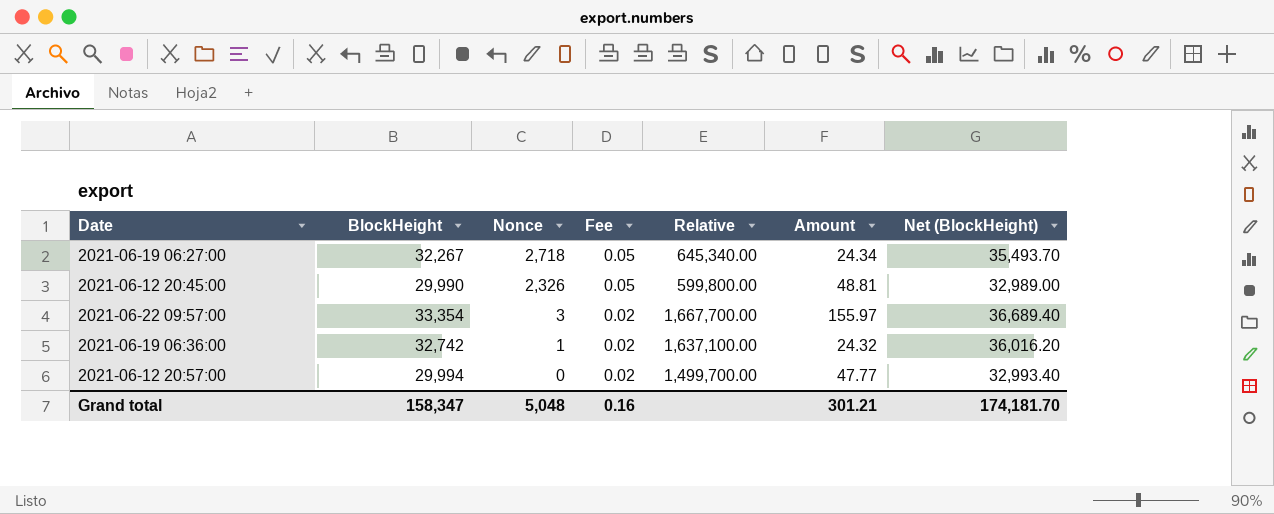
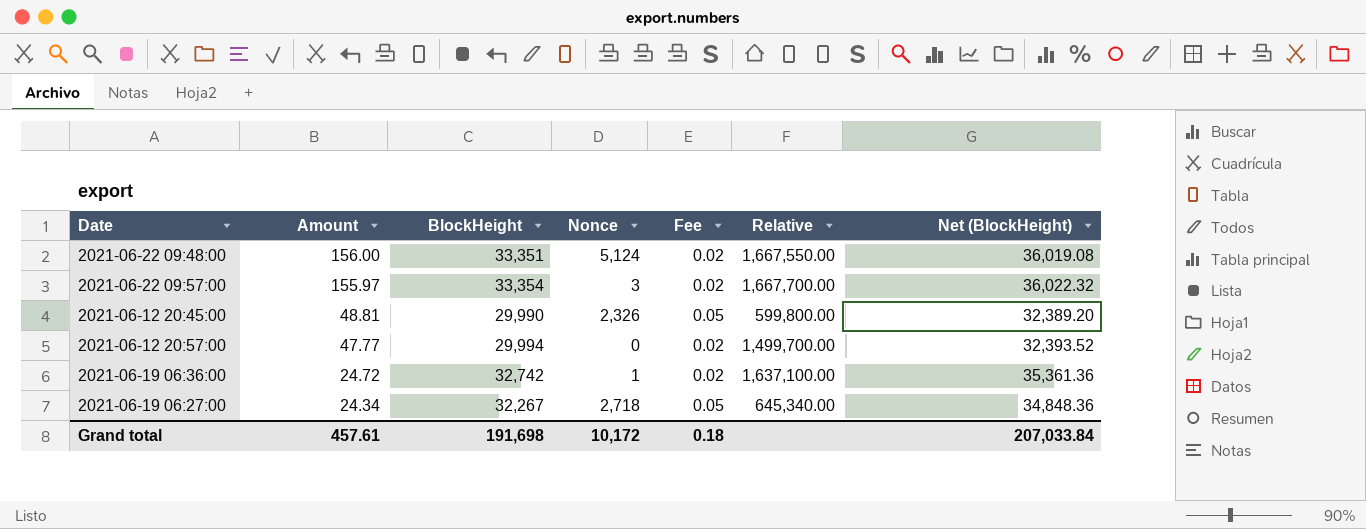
row order: Nonce descending -> Amount descending
column Amount | position: 6 -> 2
column Net (BlockHeight) | formula: [BlockHeight] * 1.1 -> [BlockHeight] * 1.08
row 2021-06-22 09:48:00: none -> 156.00 | 33,351 | 5,124 | 0.02 | 1,667,550.00 | 36,019.08
2021-06-19 06:36:00 | Amount: 24.32 -> 24.72
Grand total | Amount: 301.21 -> 457.61
Grand total | BlockHeight: 158,347 -> 191,698
Grand total | Nonce: 5,048 -> 10,172
Grand total | Fee: 0.16 -> 0.18
Grand total | Net (BlockHeight): 174,181.70 -> 207,033.84

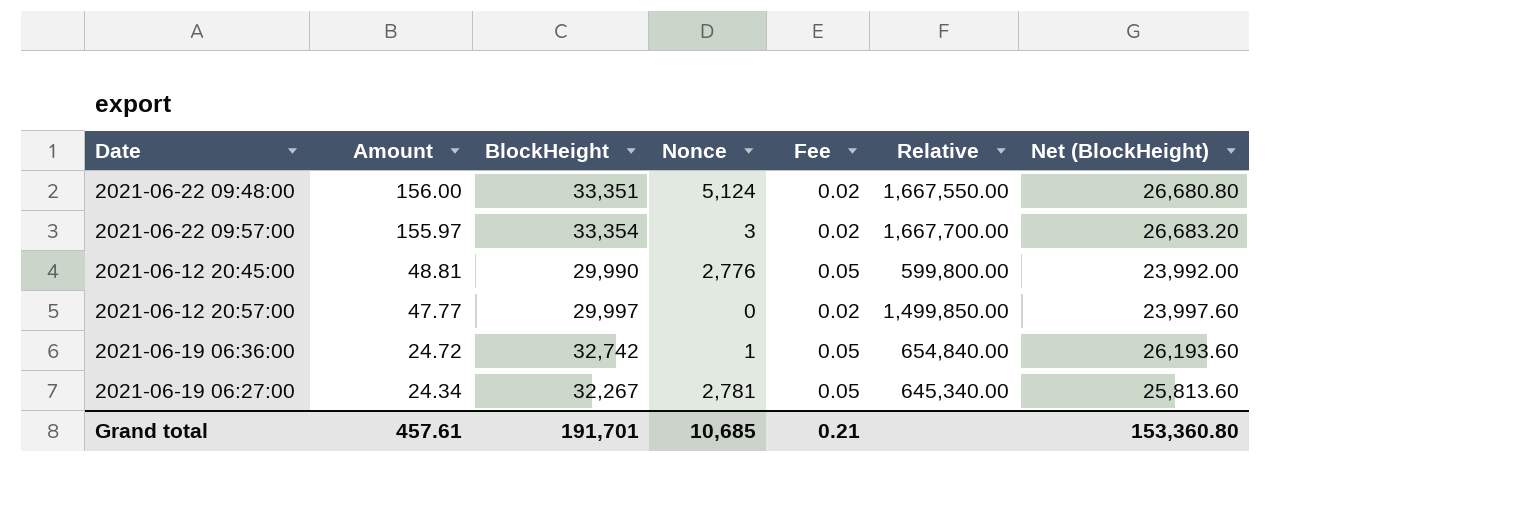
column Net (BlockHeight) | formula: [BlockHeight] * 1.08 -> [BlockHeight] * 0.8
2021-06-12 20:45:00 | Nonce: 2,326 -> 2,776
2021-06-12 20:57:00 | BlockHeight: 29,994 -> 29,997
2021-06-12 20:57:00 | Relative: 1,499,700.00 -> 1,499,850.00
2021-06-19 06:36:00 | Fee: 0.02 -> 0.05
2021-06-19 06:36:00 | Relative: 1,637,100.00 -> 654,840.00
2021-06-19 06:27:00 | Nonce: 2,718 -> 2,781
Grand total | BlockHeight: 191,698 -> 191,701
Grand total | Nonce: 10,172 -> 10,685
Grand total | Fee: 0.18 -> 0.21
Grand total | Net (BlockHeight): 207,033.84 -> 153,360.80

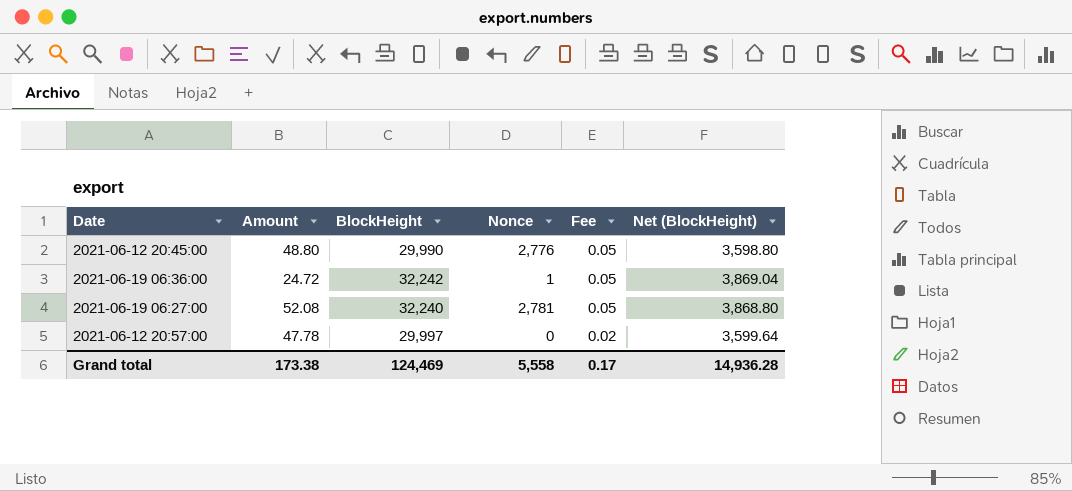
row order: Amount descending -> Fee descending
column Relative | formula: [BlockHeight] / [Fee] -> none
column Net (BlockHeight) | formula: [BlockHeight] * 0.8 -> [BlockHeight] * 0.12
row 2021-06-22 09:48:00: 156.00 | 33,351 | 5,124 | 0.02 | 1,667,550.00 | 26,680.80 -> none
row 2021-06-22 09:57:00: 155.97 | 33,354 | 3 | 0.02 | 1,667,700.00 | 26,683.20 -> none
2021-06-12 20:45:00 | Amount: 48.81 -> 48.80
2021-06-19 06:36:00 | BlockHeight: 32,742 -> 32,242
2021-06-19 06:27:00 | Amount: 24.34 -> 52.08
2021-06-19 06:27:00 | BlockHeight: 32,267 -> 32,240
2021-06-12 20:57:00 | Amount: 47.77 -> 47.78
Grand total | Amount: 457.61 -> 173.38
Grand total | BlockHeight: 191,701 -> 124,469
Grand total | Nonce: 10,685 -> 5,558
Grand total | Fee: 0.21 -> 0.17
Grand total | Net (BlockHeight): 153,360.80 -> 14,936.28

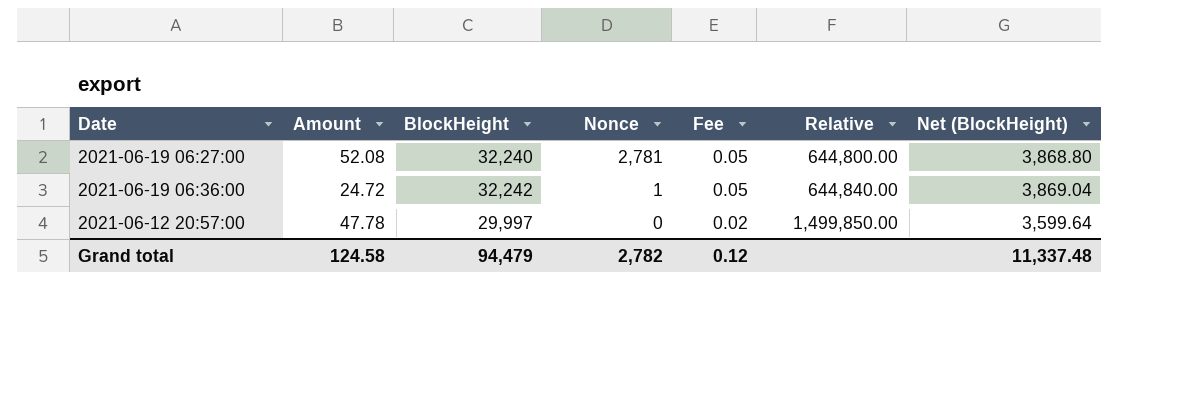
row order: Fee descending -> Nonce descending
column Relative | formula: none -> [BlockHeight] / [Fee]
row 2021-06-12 20:45:00: 48.80 | 29,990 | 2,776 | 0.05 | 3,598.80 -> none
Grand total | Amount: 173.38 -> 124.58
Grand total | BlockHeight: 124,469 -> 94,479
Grand total | Nonce: 5,558 -> 2,782
Grand total | Fee: 0.17 -> 0.12
Grand total | Net (BlockHeight): 14,936.28 -> 11,337.48

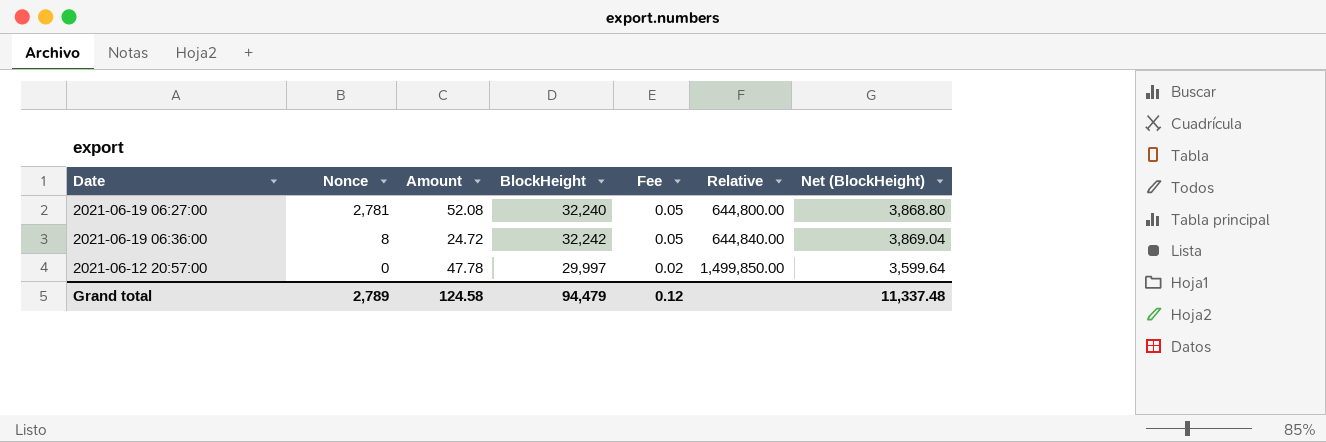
column Nonce | position: 4 -> 2
2021-06-19 06:36:00 | Nonce: 1 -> 8
Grand total | Nonce: 2,782 -> 2,789

